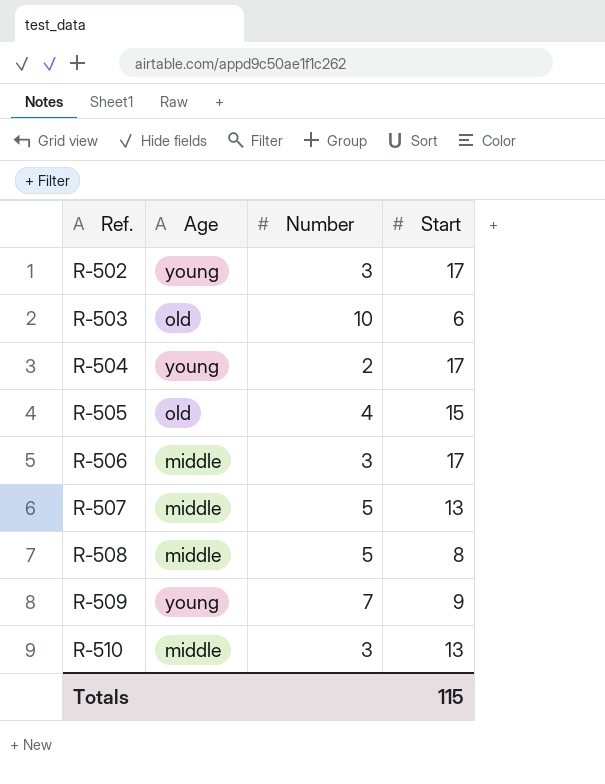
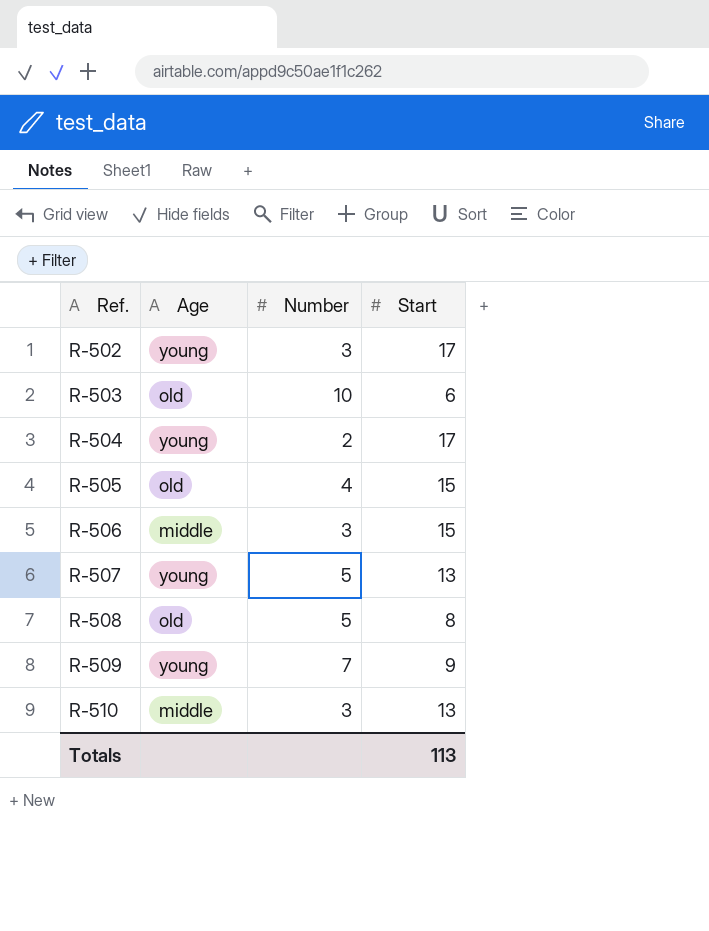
R-506 | Start: 17 -> 15
R-507 | Age: middle -> young
R-508 | Age: middle -> old
Totals | Start: 115 -> 113

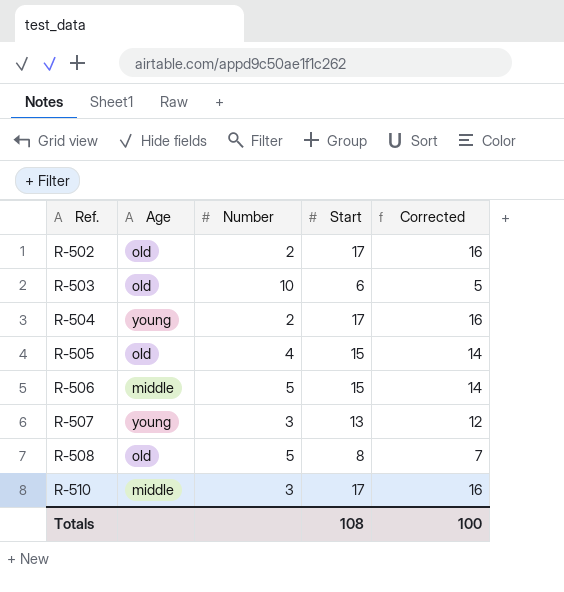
column Corrected | formula: none -> [Start] - 1
row R-509: young | 7 | 9 -> none
R-502 | Age: young -> old
R-502 | Number: 3 -> 2
R-506 | Number: 3 -> 5
R-507 | Number: 5 -> 3
R-510 | Start: 13 -> 17
Totals | Start: 113 -> 108

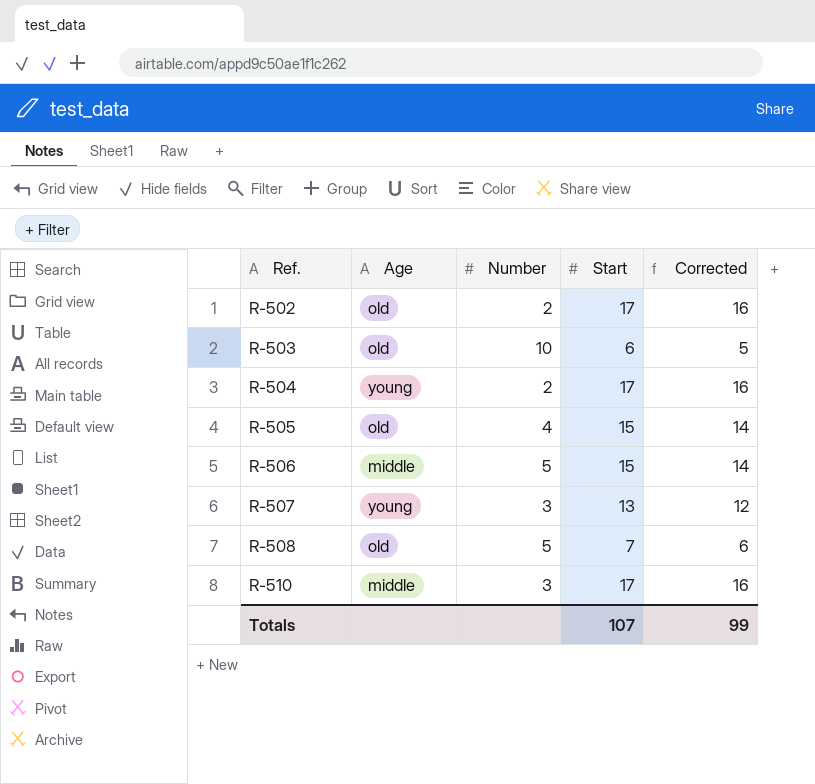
R-508 | Start: 8 -> 7
R-508 | Corrected: 7 -> 6
Totals | Start: 108 -> 107
Totals | Corrected: 100 -> 99

